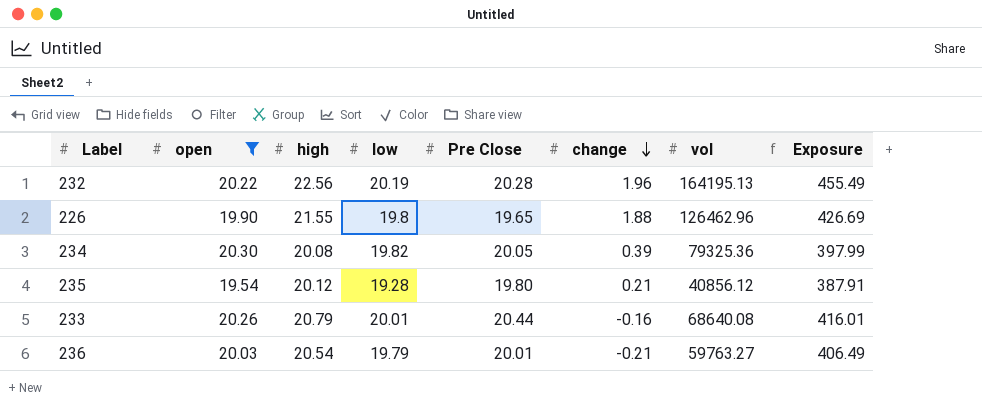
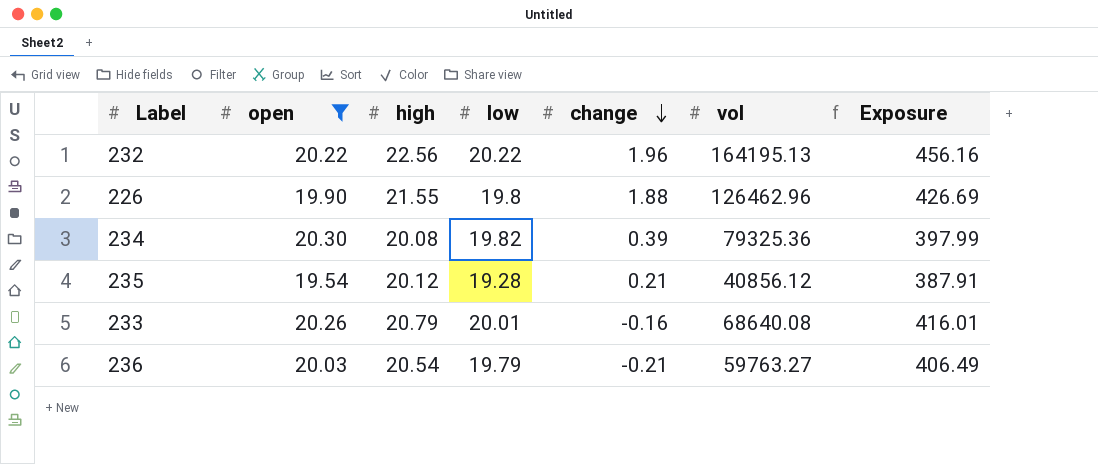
column Pre Close | position: 5 -> none
232 | low: 20.19 -> 20.22
232 | Exposure: 455.49 -> 456.16

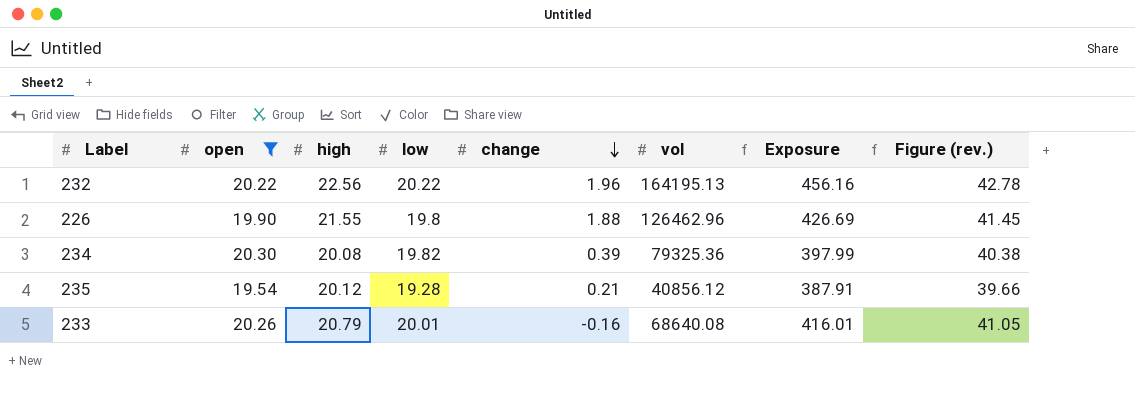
column Figure (rev.) | formula: none -> [open] + [high]
row 236: 20.03 | 20.54 | 19.79 | -0.21 | 59763.27 | 406.49 -> none

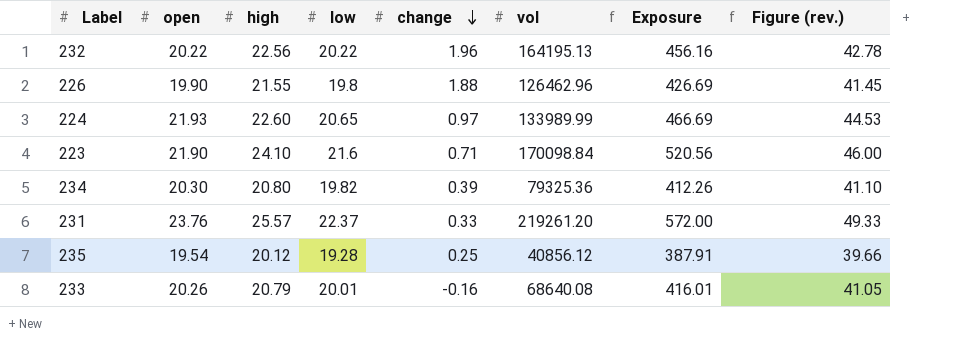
filter: open <= 20.30 -> none
234 | high: 20.08 -> 20.80
234 | Exposure: 397.99 -> 412.26
234 | Figure (rev.): 40.38 -> 41.10
235 | change: 0.21 -> 0.25

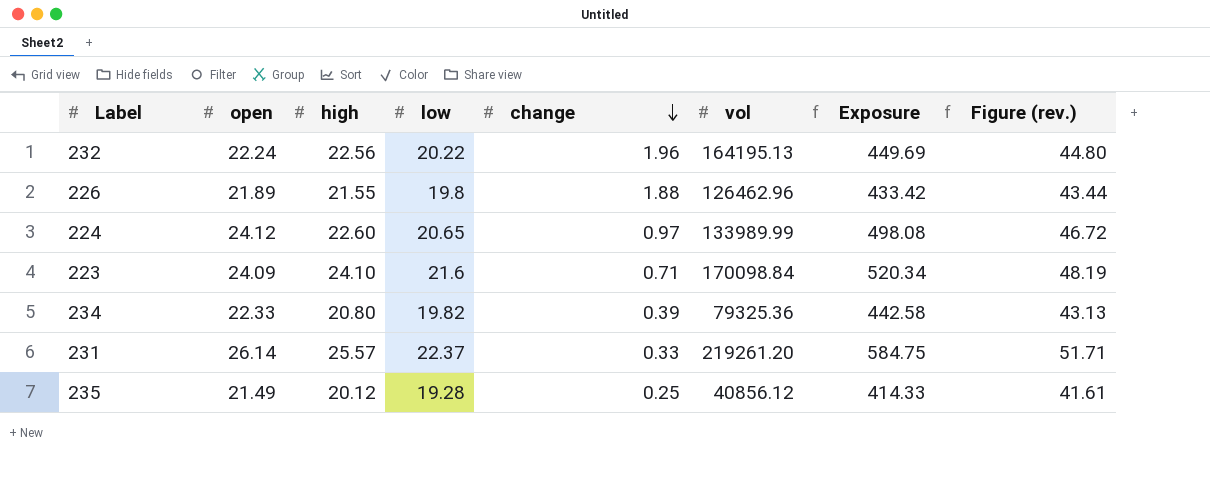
column Exposure | formula: [high] * [low] -> [open] * [low]
row 233: 20.26 | 20.79 | 20.01 | -0.16 | 68640.08 | 416.01 | 41.05 -> none
232 | open: 20.22 -> 22.24
232 | Figure (rev.): 42.78 -> 44.80
226 | open: 19.90 -> 21.89
226 | Figure (rev.): 41.45 -> 43.44
224 | open: 21.93 -> 24.12
224 | Figure (rev.): 44.53 -> 46.72
223 | open: 21.90 -> 24.09
223 | Figure (rev.): 46.00 -> 48.19
234 | open: 20.30 -> 22.33
234 | Figure (rev.): 41.10 -> 43.13
231 | open: 23.76 -> 26.14
231 | Figure (rev.): 49.33 -> 51.71
235 | open: 19.54 -> 21.49
235 | Figure (rev.): 39.66 -> 41.61

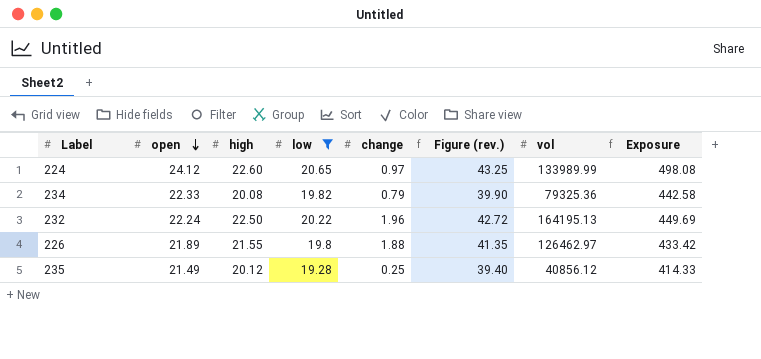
filter: none -> low <= 20.65
row order: change descending -> open descending
column Figure (rev.) | formula: [open] + [high] -> [high] + [low]
column Figure (rev.) | position: 8 -> 6
234 | high: 20.80 -> 20.08
234 | change: 0.39 -> 0.79
232 | high: 22.56 -> 22.50
226 | vol: 126462.96 -> 126462.97

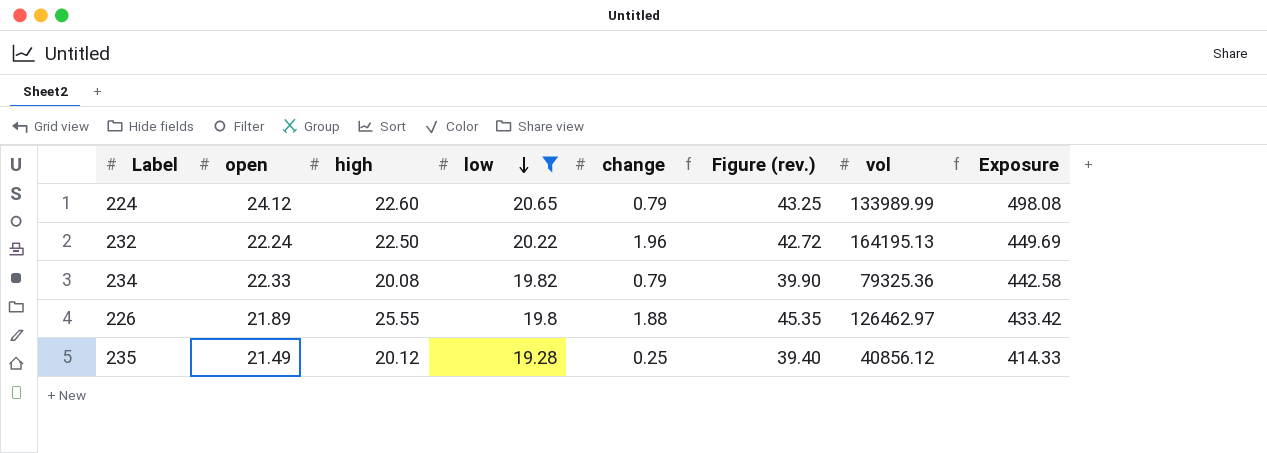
row order: open descending -> low descending
224 | change: 0.97 -> 0.79
226 | high: 21.55 -> 25.55
226 | Figure (rev.): 41.35 -> 45.35

